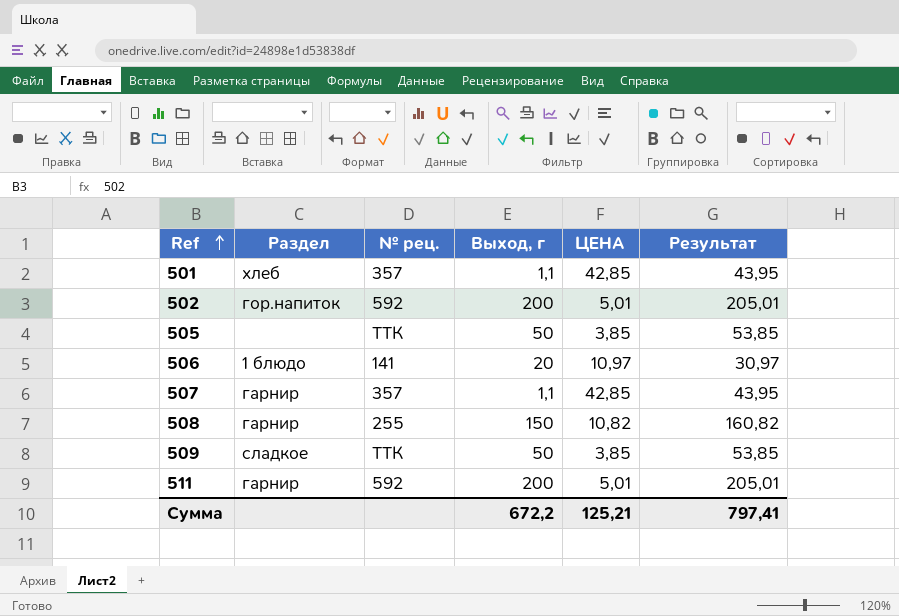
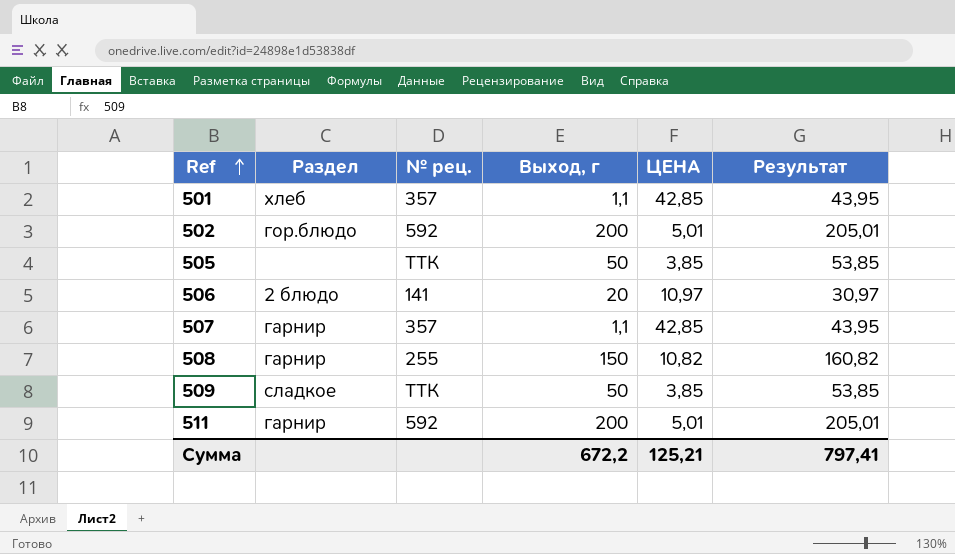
502 | Раздел: гор.напиток -> гор.блюдо
506 | Раздел: 1 блюдо -> 2 блюдо

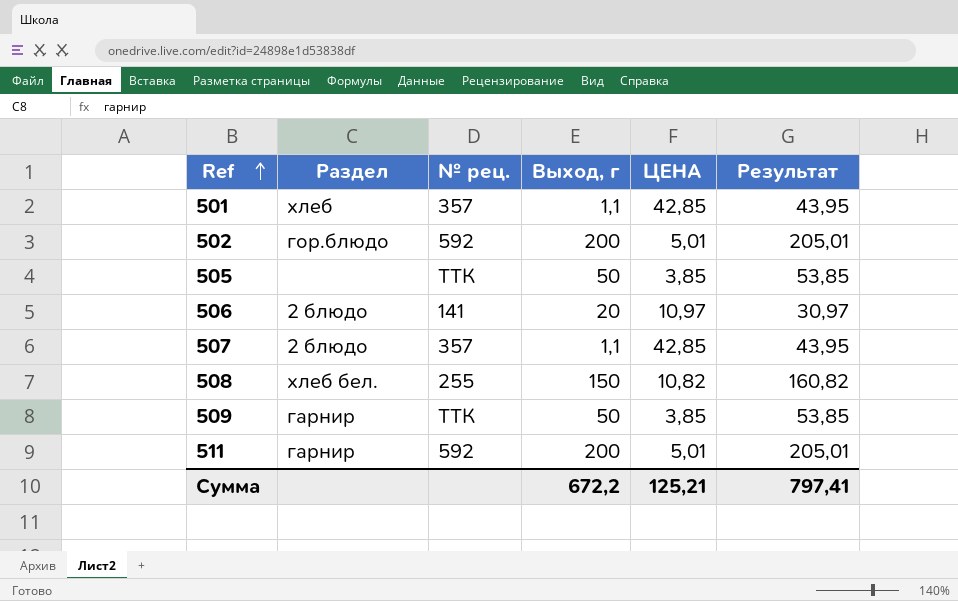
507 | Раздел: гарнир -> 2 блюдо
508 | Раздел: гарнир -> хлеб бел.
509 | Раздел: сладкое -> гарнир

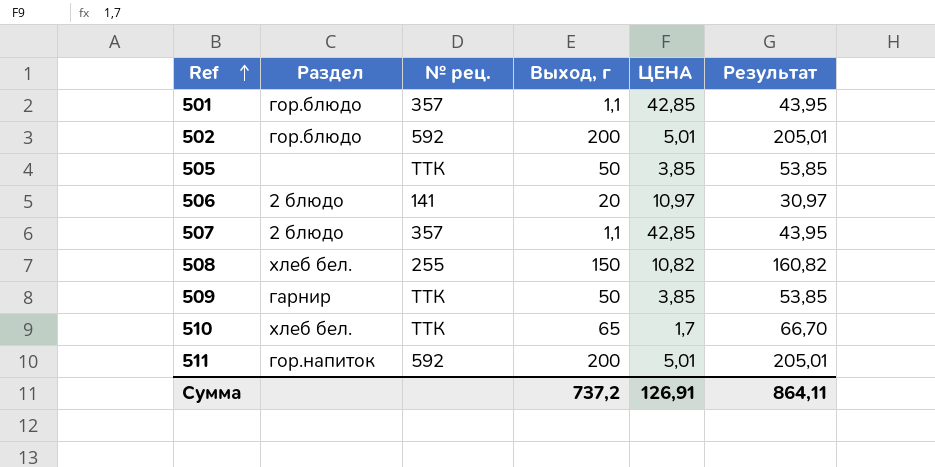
501 | Раздел: хлеб -> гор.блюдо
row 510: none -> хлеб бел. | ТТК | 65 | 1,7 | 66,70
511 | Раздел: гарнир -> гор.напиток
Сумма | Выход, г: 672,2 -> 737,2
Сумма | ЦЕНА: 125,21 -> 126,91
Сумма | Результат: 797,41 -> 864,11

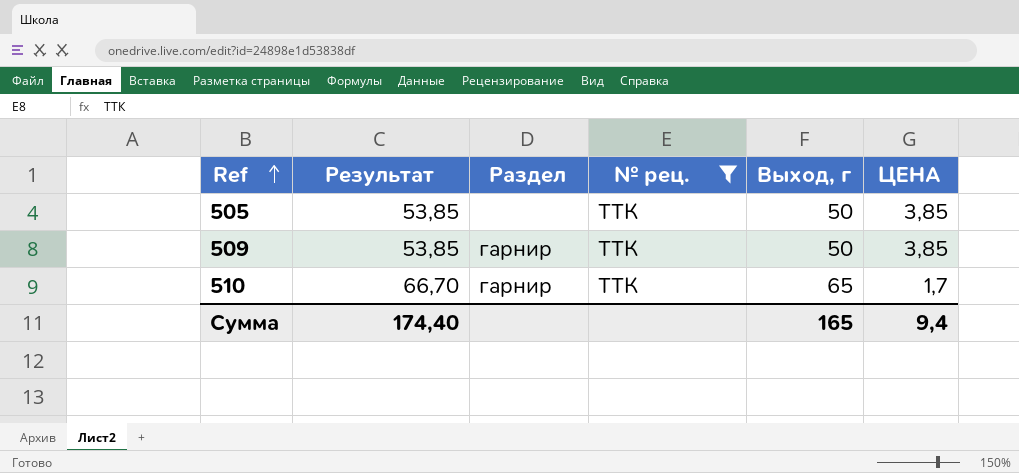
filter: none -> № рец. = ТТК
column Результат | position: 6 -> 2
510 | Раздел: хлеб бел. -> гарнир
Сумма | Результат: 864,11 -> 174,40
Сумма | Выход, г: 737,2 -> 165
Сумма | ЦЕНА: 126,91 -> 9,4

